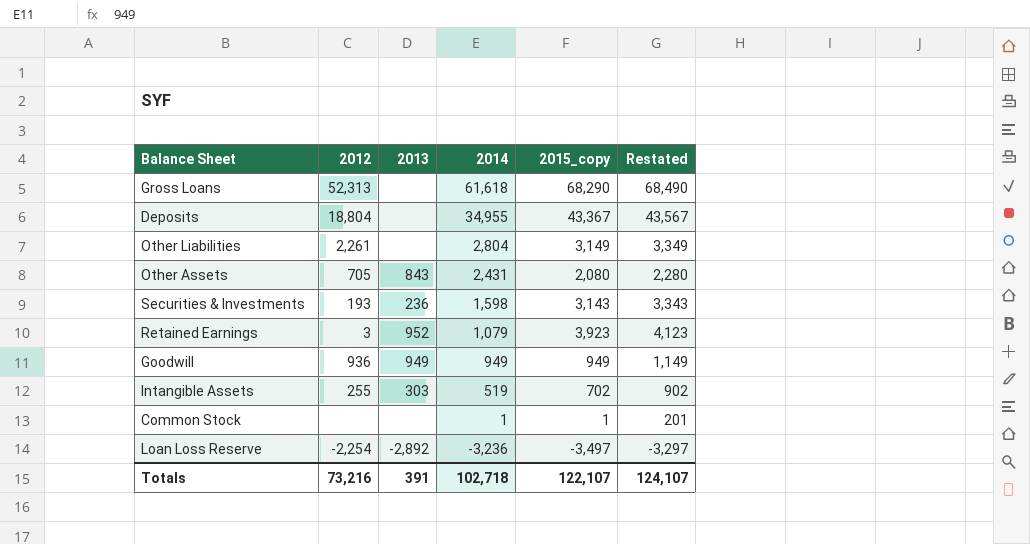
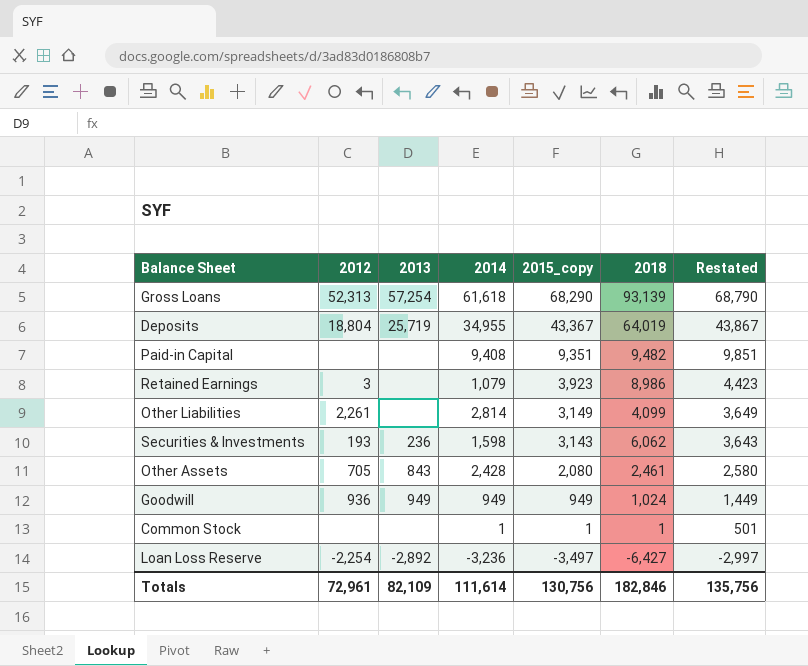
row order: 2014 descending -> 2015_copy descending
column 2018 | position: none -> 6
column Restated | formula: [2015_copy] + 200 -> [2015_copy] + 500
row Intangible Assets: 255 | 303 | 519 | 702 | 902 -> none
Gross Loans | 2013: none -> 57,254
Deposits | 2013: none -> 25,719
row Paid-in Capital: none -> none | none | 9,408 | 9,351 | 9,482 | 9,851
Retained Earnings | 2013: 952 -> none
Other Liabilities | 2014: 2,804 -> 2,814
Other Assets | 2014: 2,431 -> 2,428
Totals | 2012: 73,216 -> 72,961
Totals | 2013: 391 -> 82,109
Totals | 2014: 102,718 -> 111,614
Totals | 2015_copy: 122,107 -> 130,756
Totals | Restated: 124,107 -> 135,756

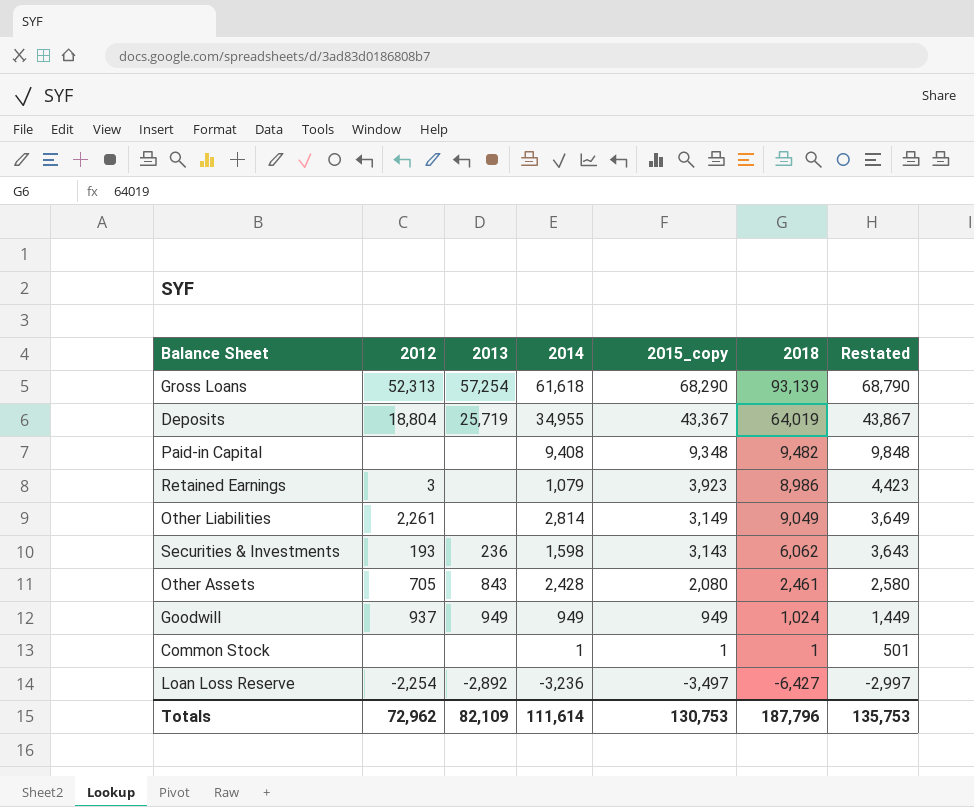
Paid-in Capital | 2015_copy: 9,351 -> 9,348
Paid-in Capital | Restated: 9,851 -> 9,848
Other Liabilities | 2018: 4,099 -> 9,049
Goodwill | 2012: 936 -> 937
Totals | 2012: 72,961 -> 72,962
Totals | 2015_copy: 130,756 -> 130,753
Totals | 2018: 182,846 -> 187,796
Totals | Restated: 135,756 -> 135,753

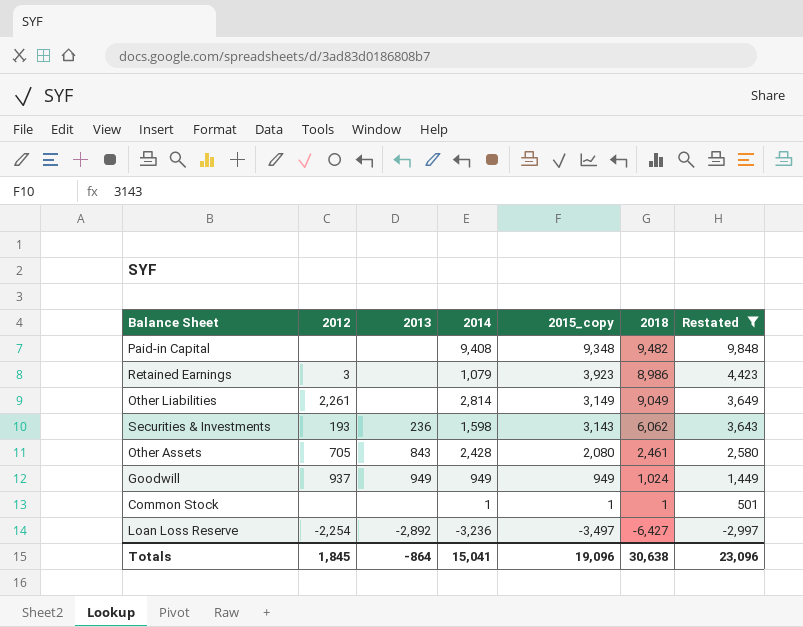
filter: none -> Restated <= 9,848
Totals | 2012: 72,962 -> 1,845
Totals | 2013: 82,109 -> -864
Totals | 2014: 111,614 -> 15,041
Totals | 2015_copy: 130,753 -> 19,096
Totals | 2018: 187,796 -> 30,638
Totals | Restated: 135,753 -> 23,096

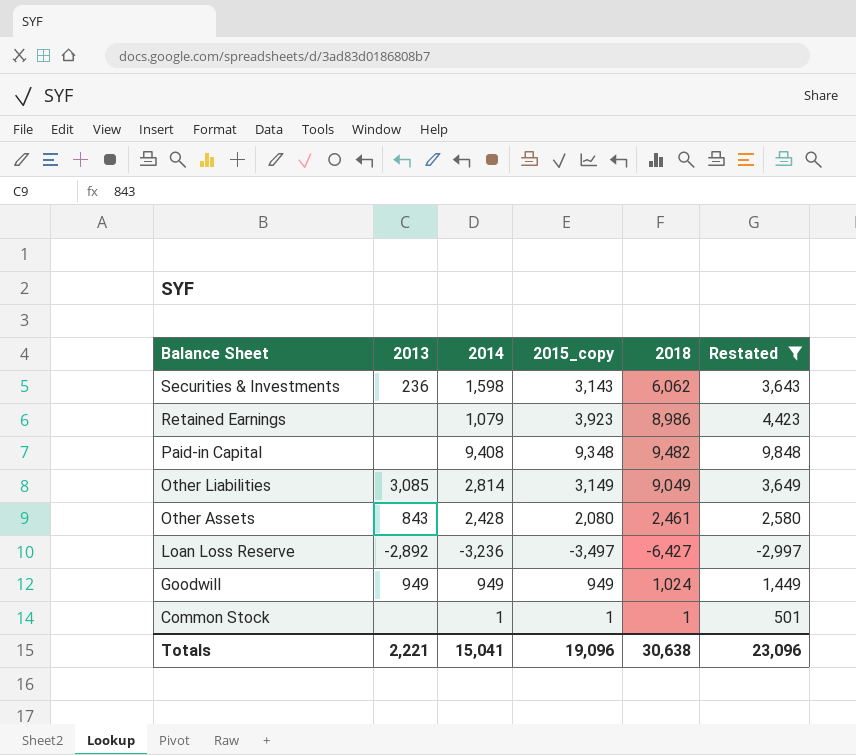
row order: 2015_copy descending -> Balance Sheet descending
column 2012 | position: 2 -> none
Other Liabilities | 2013: none -> 3,085
Totals | 2013: -864 -> 2,221

